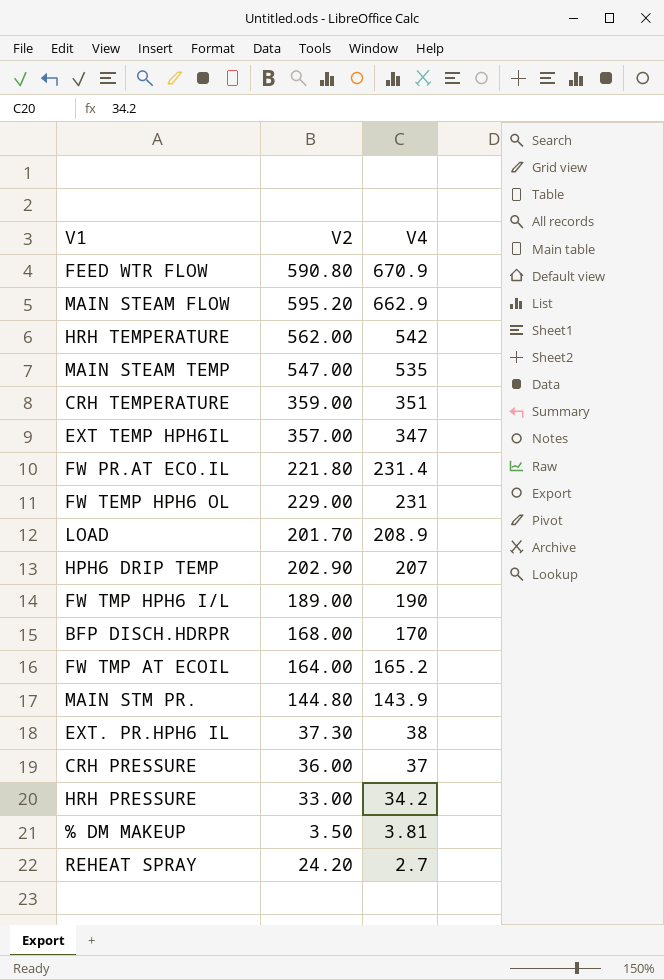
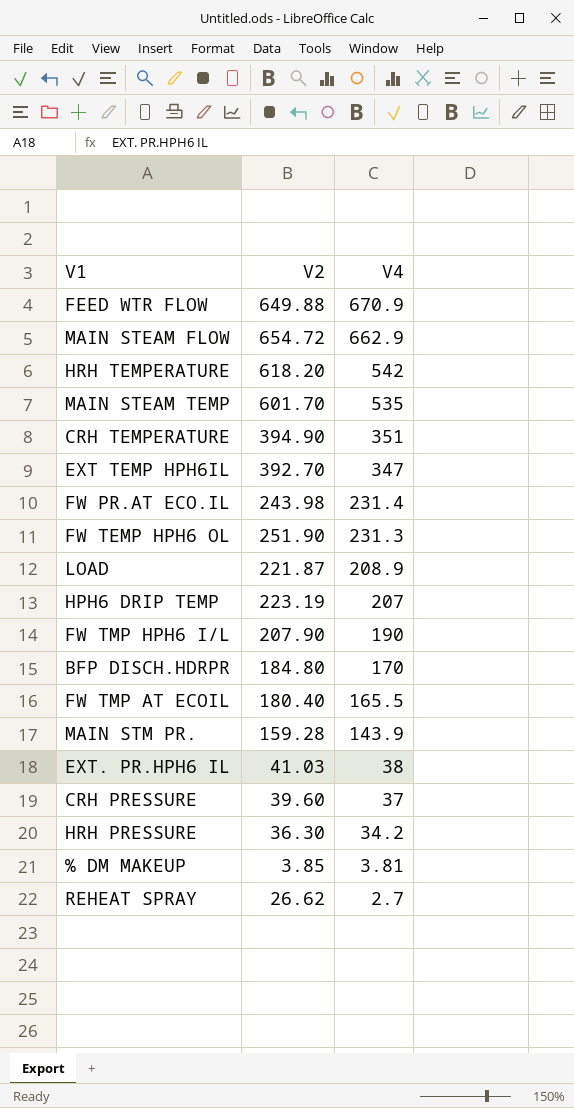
FEED WTR FLOW | V2: 590.80 -> 649.88
MAIN STEAM FLOW | V2: 595.20 -> 654.72
HRH TEMPERATURE | V2: 562.00 -> 618.20
MAIN STEAM TEMP | V2: 547.00 -> 601.70
CRH TEMPERATURE | V2: 359.00 -> 394.90
EXT TEMP HPH6IL | V2: 357.00 -> 392.70
FW PR.AT ECO.IL | V2: 221.80 -> 243.98
FW TEMP HPH6 OL | V2: 229.00 -> 251.90
FW TEMP HPH6 OL | V4: 231 -> 231.3
LOAD | V2: 201.70 -> 221.87
HPH6 DRIP TEMP | V2: 202.90 -> 223.19
FW TMP HPH6 I/L | V2: 189.00 -> 207.90
BFP DISCH.HDRPR | V2: 168.00 -> 184.80
FW TMP AT ECOIL | V2: 164.00 -> 180.40
FW TMP AT ECOIL | V4: 165.2 -> 165.5
MAIN STM PR. | V2: 144.80 -> 159.28
EXT. PR.HPH6 IL | V2: 37.30 -> 41.03
CRH PRESSURE | V2: 36.00 -> 39.60
HRH PRESSURE | V2: 33.00 -> 36.30
% DM MAKEUP | V2: 3.50 -> 3.85
REHEAT SPRAY | V2: 24.20 -> 26.62

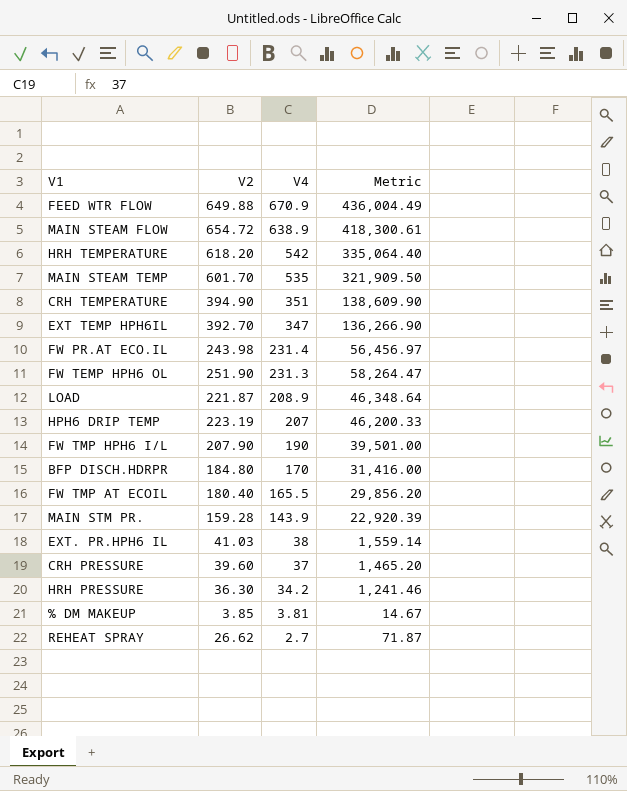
column Metric | formula: none -> [V2] * [V4]
MAIN STEAM FLOW | V4: 662.9 -> 638.9

